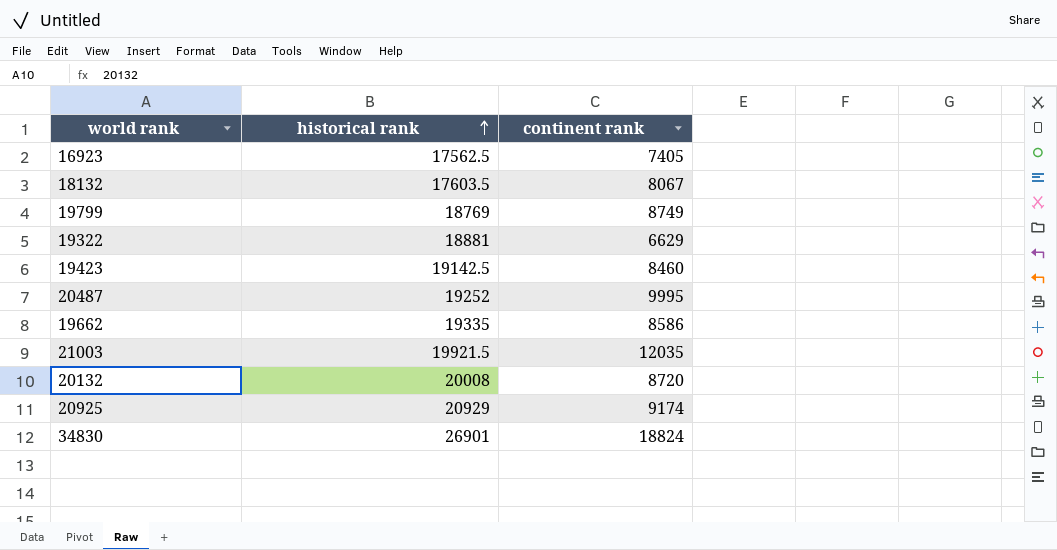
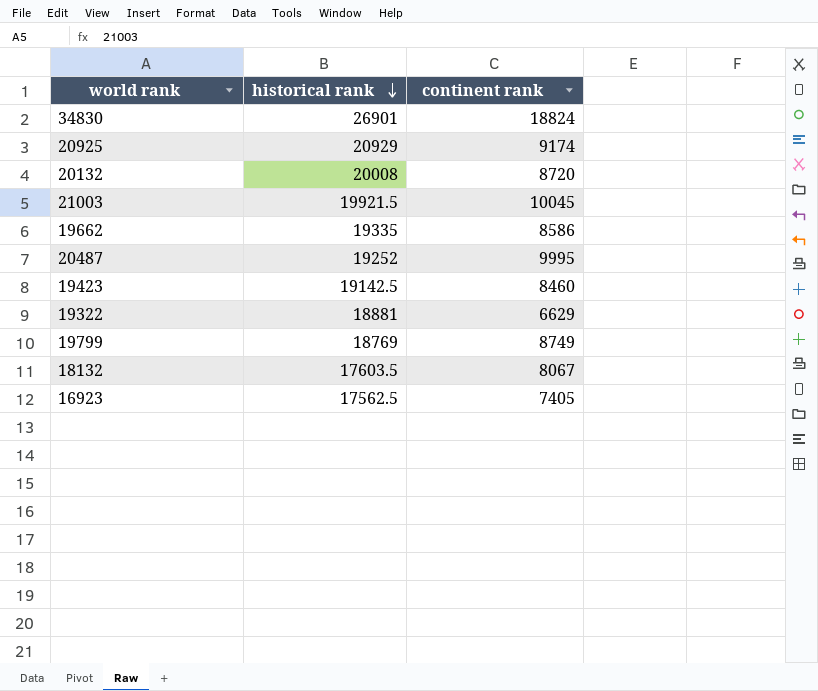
row order: historical rank ascending -> historical rank descending
21003 | continent rank: 12035 -> 10045

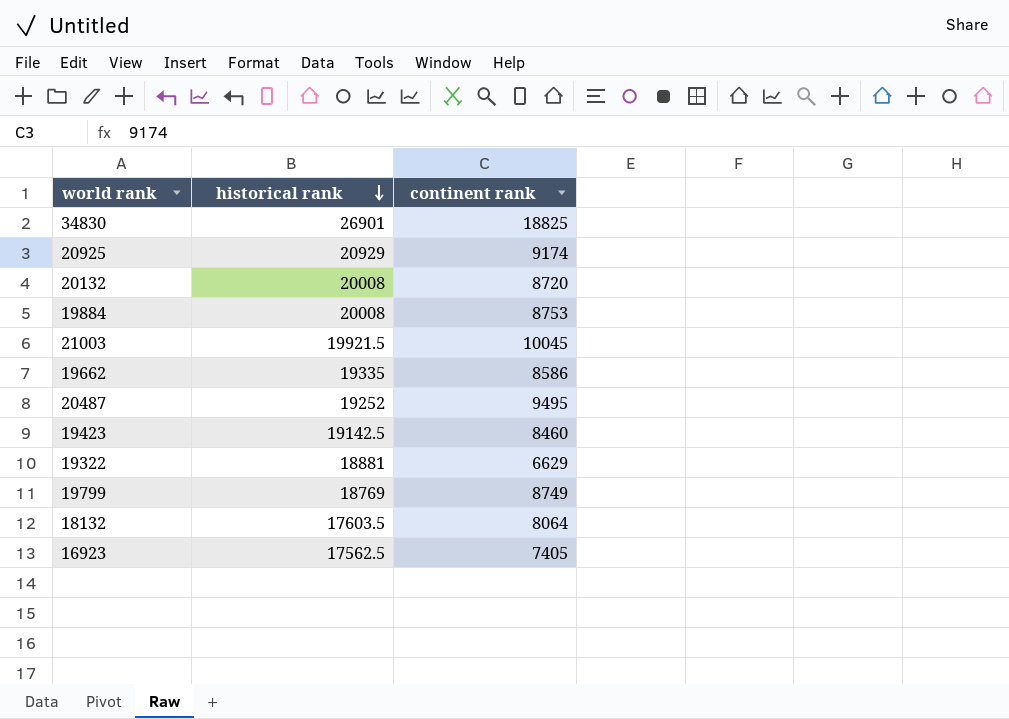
34830 | continent rank: 18824 -> 18825
row 19884: none -> 20008 | 8753
20487 | continent rank: 9995 -> 9495
18132 | continent rank: 8067 -> 8064

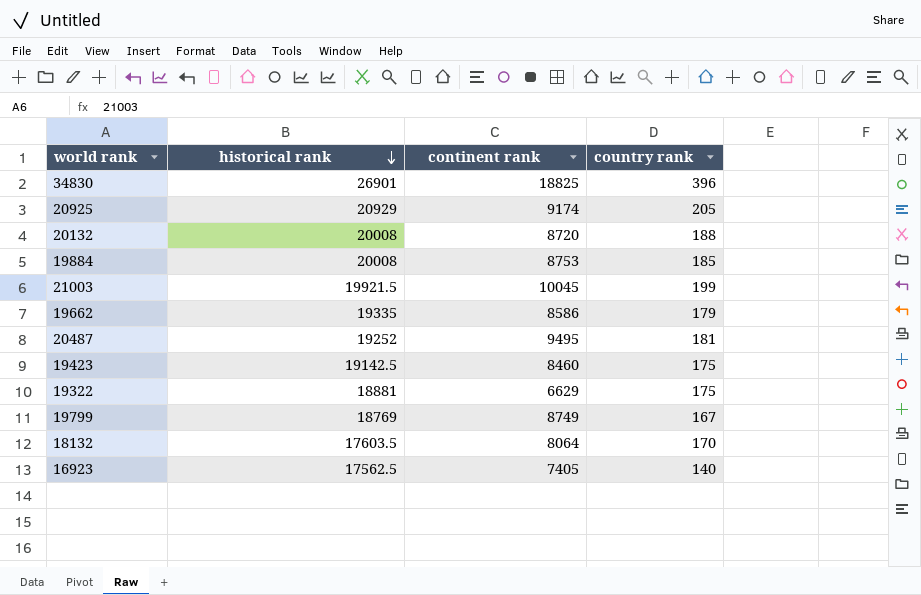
column country rank | position: none -> 4

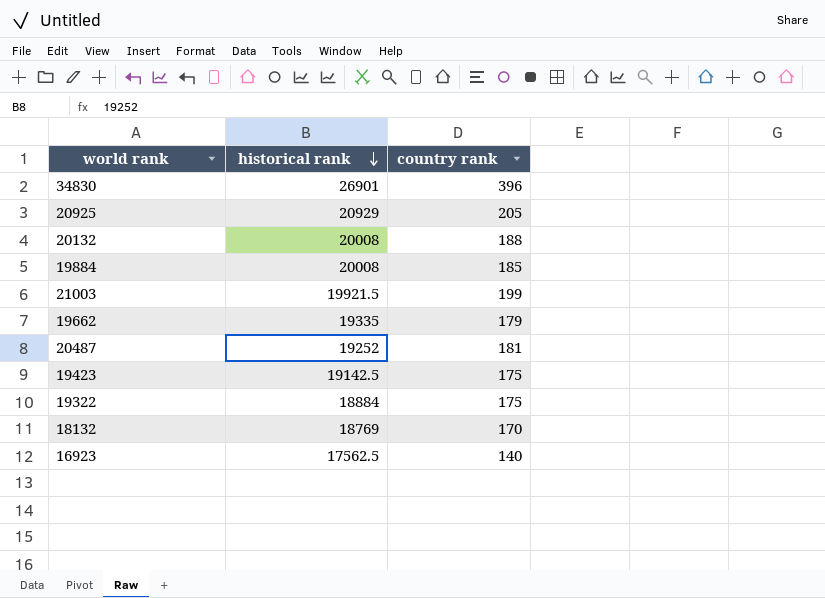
column continent rank | position: 3 -> none
row 19799: 18769 | 8749 | 167 -> none
19322 | historical rank: 18881 -> 18884
18132 | historical rank: 17603.5 -> 18769

